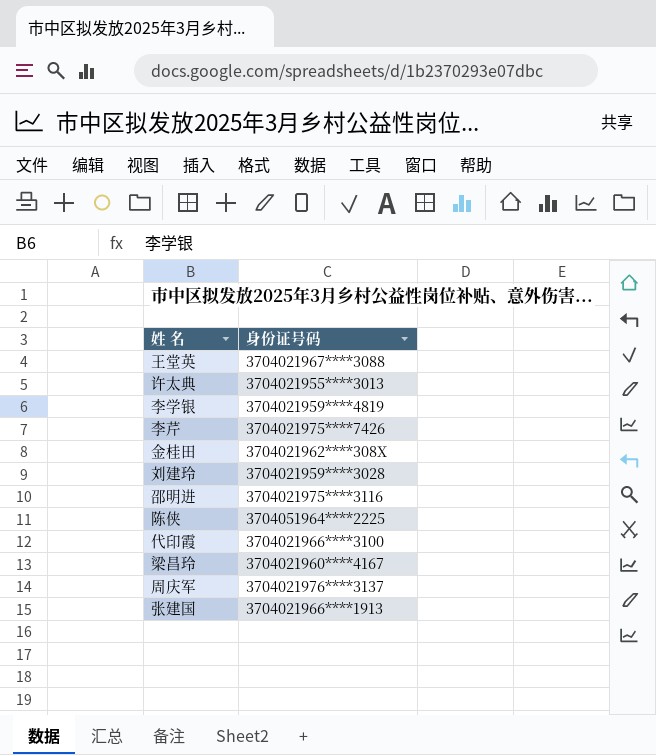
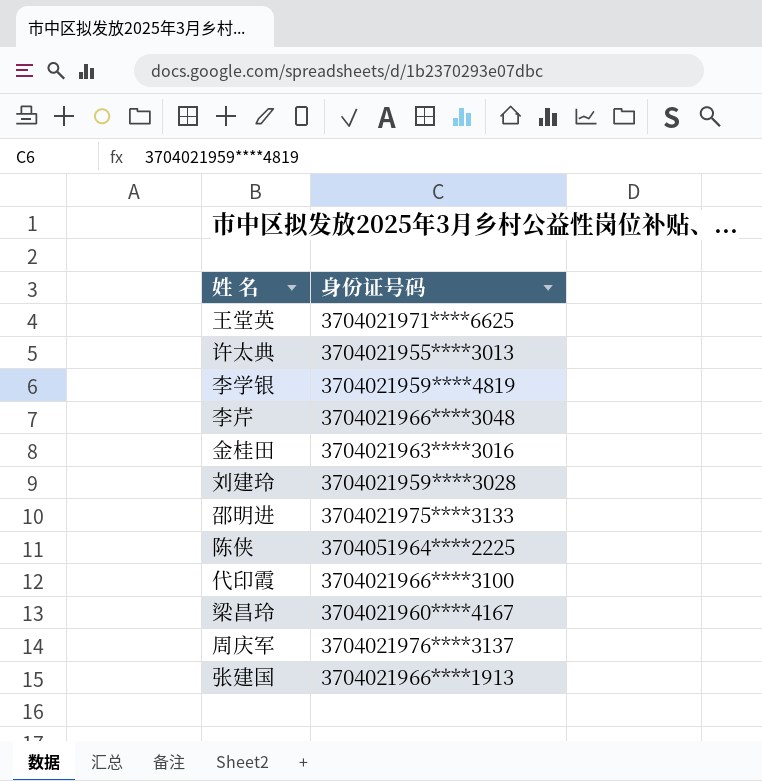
王堂英 | 身份证号码: 3704021967****3088 -> 3704021971****6625
李芹 | 身份证号码: 3704021975****7426 -> 3704021966****3048
金桂田 | 身份证号码: 3704021962****308X -> 3704021963****3016
邵明进 | 身份证号码: 3704021975****3116 -> 3704021975****3133

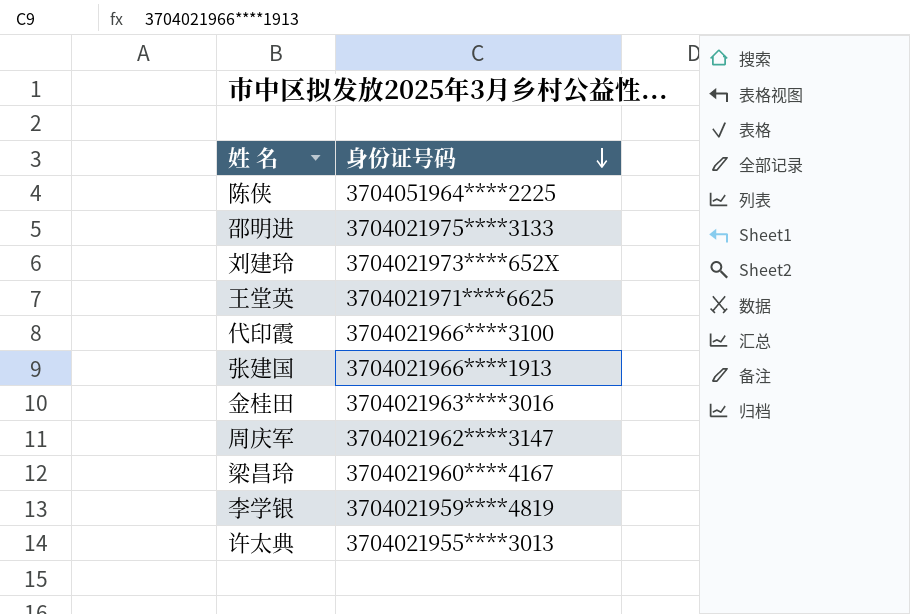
row order: none -> 身份证号码 descending
row 李芹: 3704021966****3048 -> none
刘建玲 | 身份证号码: 3704021959****3028 -> 3704021973****652X
周庆军 | 身份证号码: 3704021976****3137 -> 3704021962****3147

